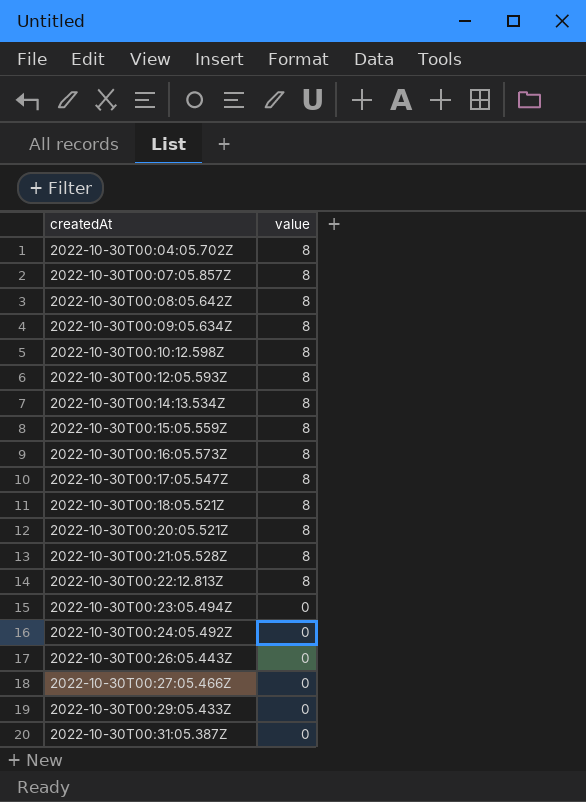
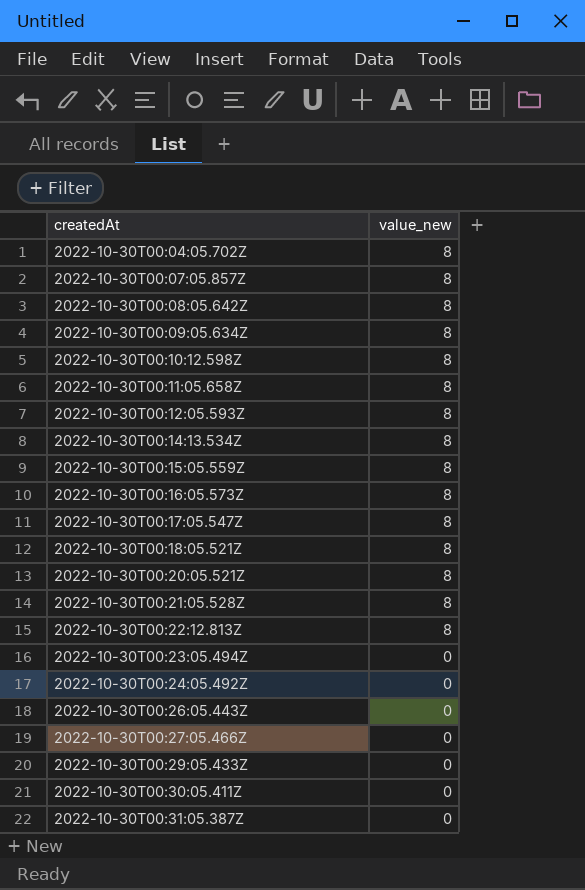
column name: value -> value_new
row 2022-10-30T00:11:05.658Z: none -> 8
row 2022-10-30T00:30:05.411Z: none -> 0

